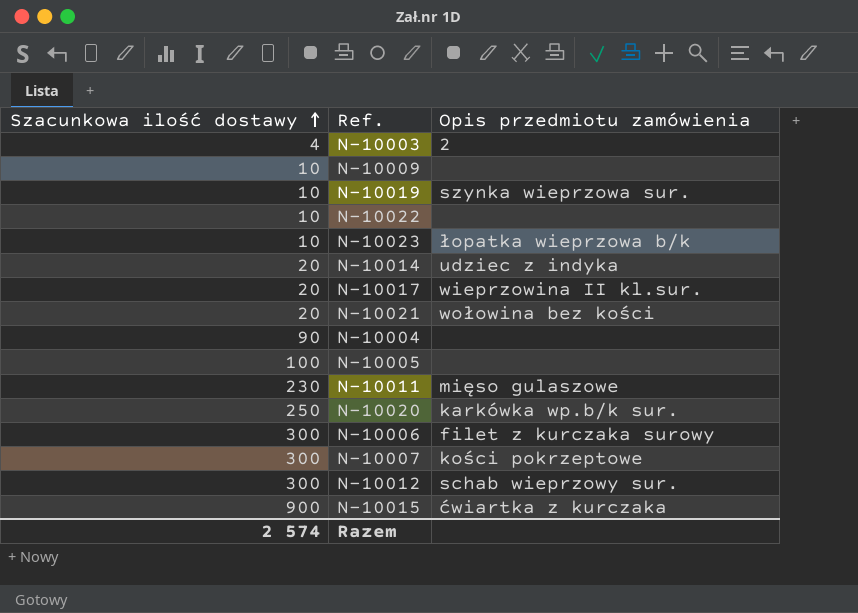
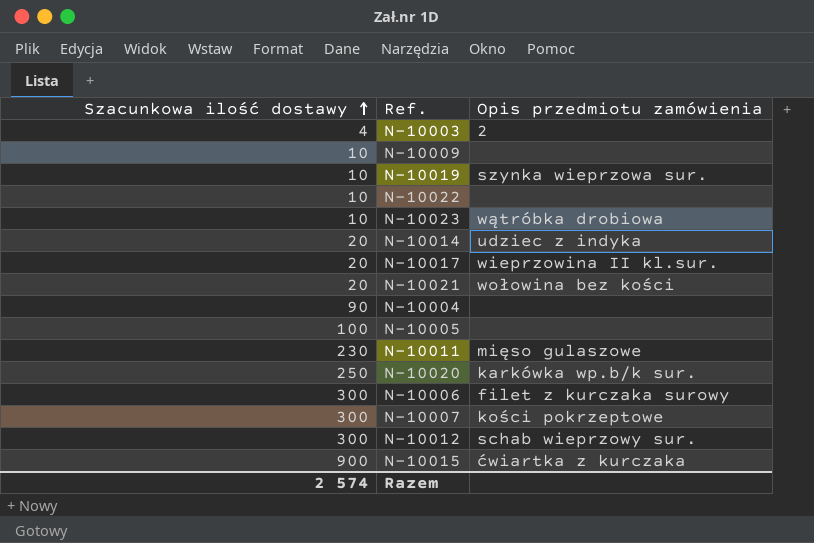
N-10023 | Opis przedmiotu zamówienia: łopatka wieprzowa b/k -> wątróbka drobiowa

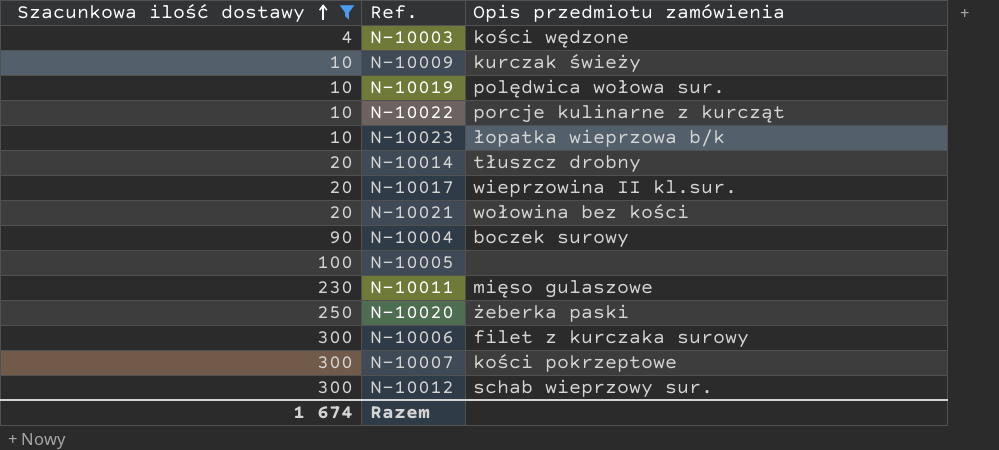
filter: none -> Szacunkowa ilość dostawy != 900
N-10003 | Opis przedmiotu zamówienia: 2 -> kości wędzone
N-10009 | Opis przedmiotu zamówienia: none -> kurczak świeży
N-10019 | Opis przedmiotu zamówienia: szynka wieprzowa sur. -> polędwica wołowa sur.
N-10022 | Opis przedmiotu zamówienia: none -> porcje kulinarne z kurcząt
N-10023 | Opis przedmiotu zamówienia: wątróbka drobiowa -> łopatka wieprzowa b/k
N-10014 | Opis przedmiotu zamówienia: udziec z indyka -> tłuszcz drobny
N-10004 | Opis przedmiotu zamówienia: none -> boczek surowy
N-10020 | Opis przedmiotu zamówienia: karkówka wp.b/k sur. -> żeberka paski
Razem | Szacunkowa ilość dostawy: 2 574 -> 1 674

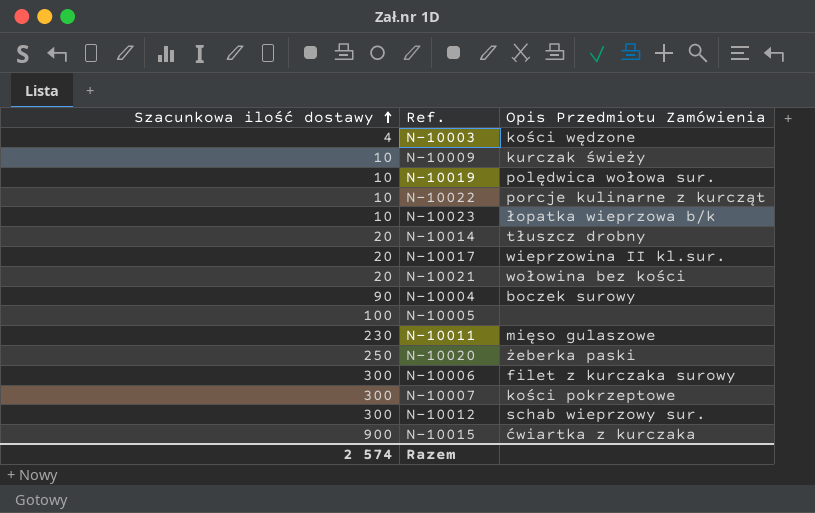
filter: Szacunkowa ilość dostawy != 900 -> none
column name: Opis przedmiotu zamówienia -> Opis Przedmiotu Zamówienia
Razem | Szacunkowa ilość dostawy: 1 674 -> 2 574

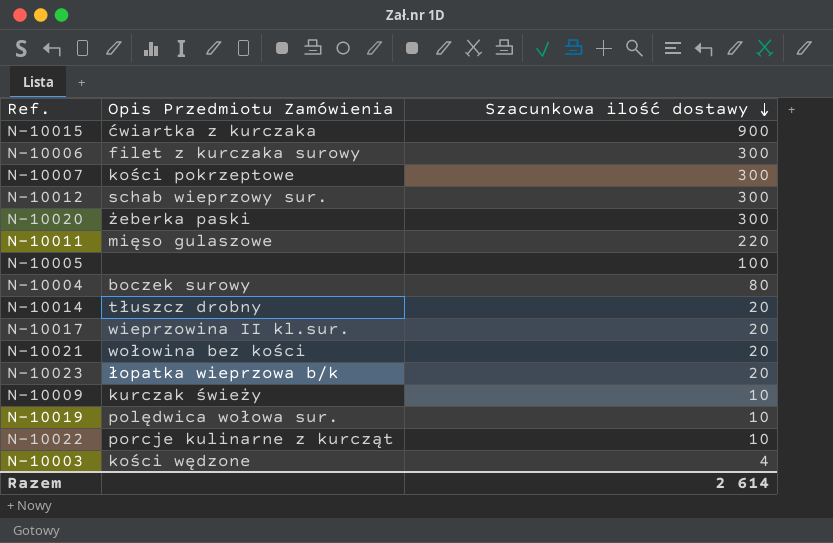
row order: Szacunkowa ilość dostawy ascending -> Szacunkowa ilość dostawy descending
column Szacunkowa ilość dostawy | position: 1 -> 3
N-10020 | Szacunkowa ilość dostawy: 250 -> 300
N-10011 | Szacunkowa ilość dostawy: 230 -> 220
N-10004 | Szacunkowa ilość dostawy: 90 -> 80
N-10023 | Szacunkowa ilość dostawy: 10 -> 20
Razem | Szacunkowa ilość dostawy: 2 574 -> 2 614

